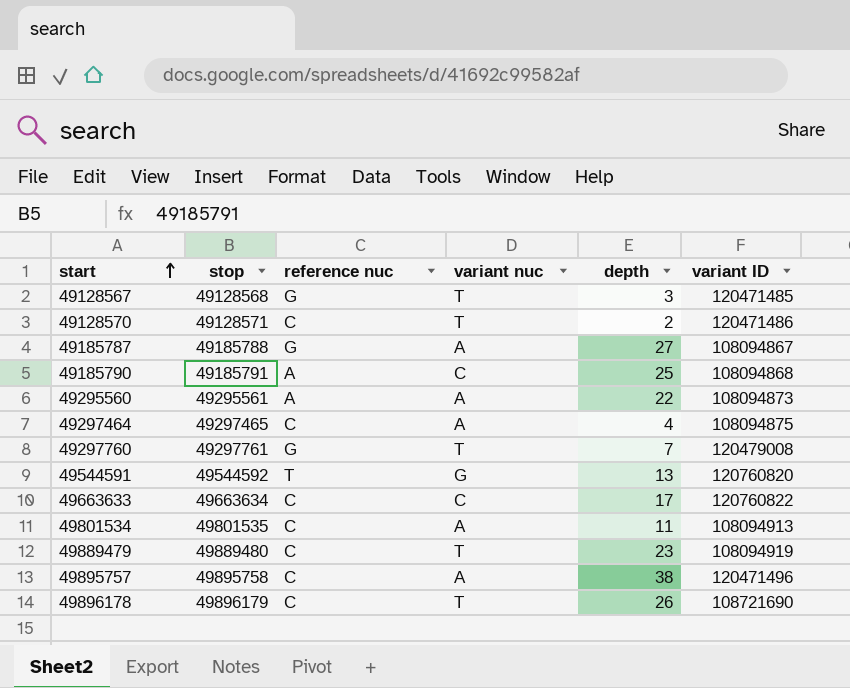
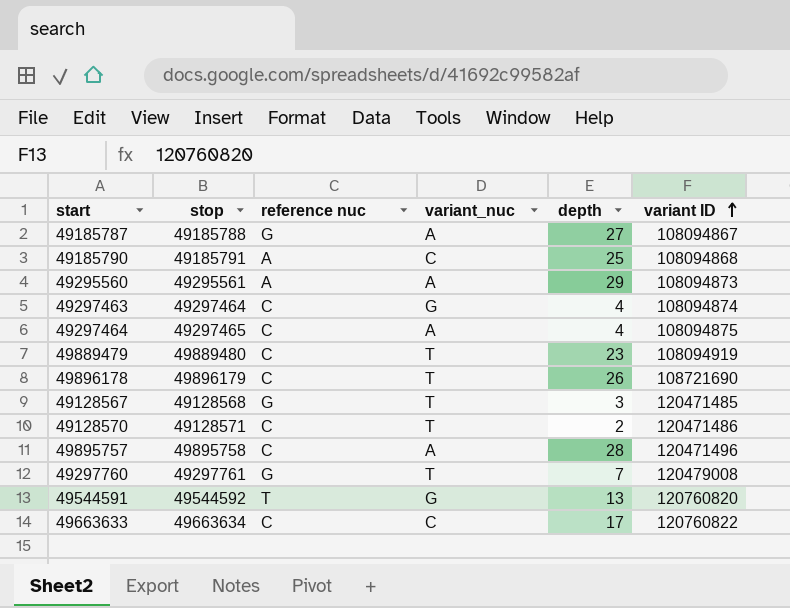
row order: start ascending -> variant ID ascending
column name: variant nuc -> variant_nuc
row 49801534: 49801535 | C | A | 11 | 108094913 -> none
49295560 | depth: 22 -> 29
row 49297463: none -> 49297464 | C | G | 4 | 108094874
49895757 | depth: 38 -> 28

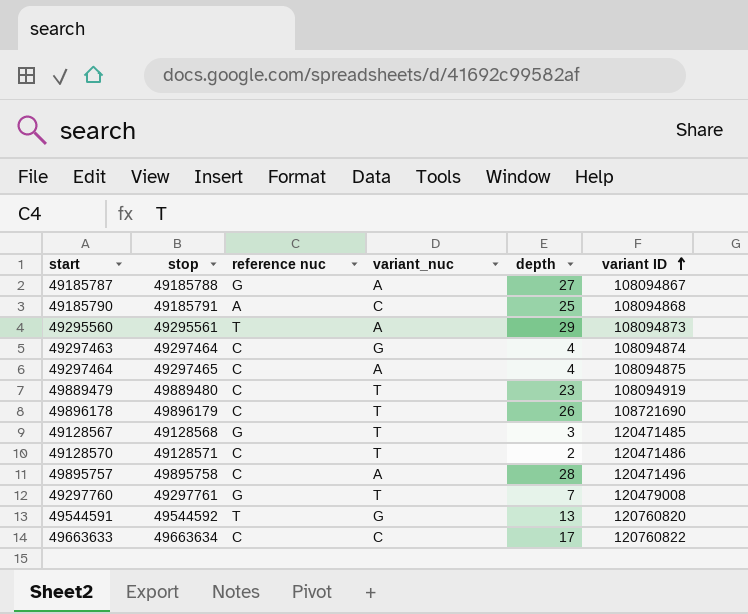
49295560 | reference nuc: A -> T

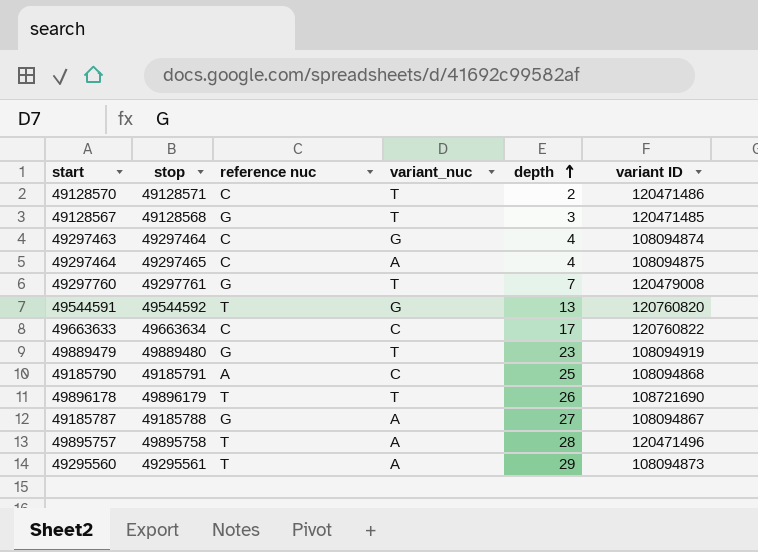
row order: variant ID ascending -> depth ascending
49889479 | reference nuc: C -> G
49896178 | reference nuc: C -> T
49895757 | reference nuc: C -> T

